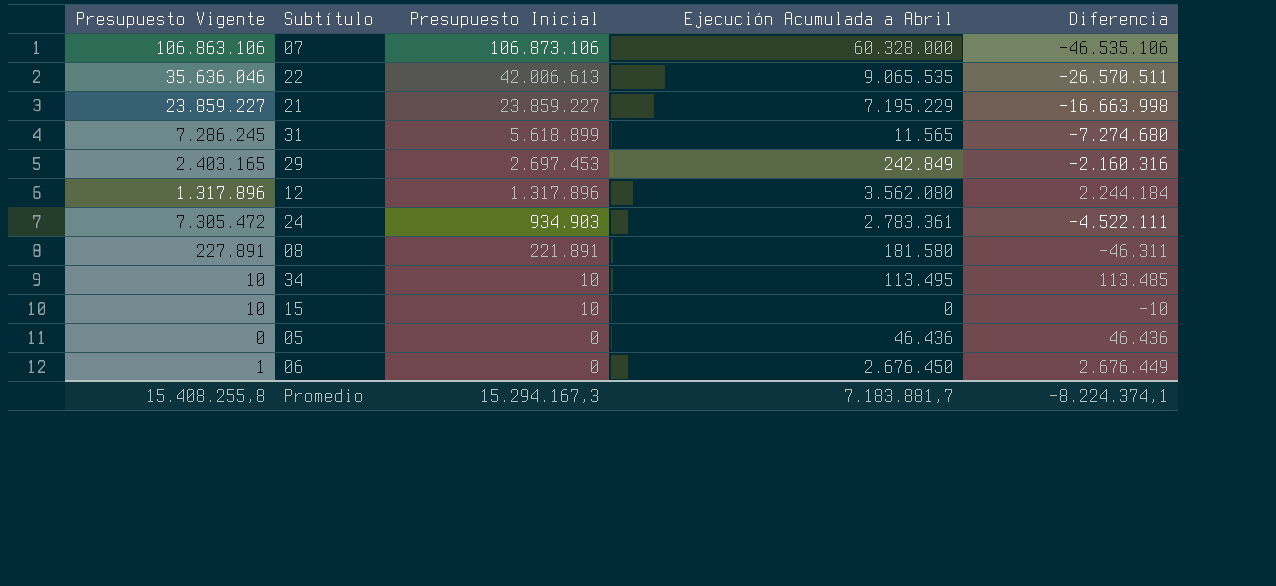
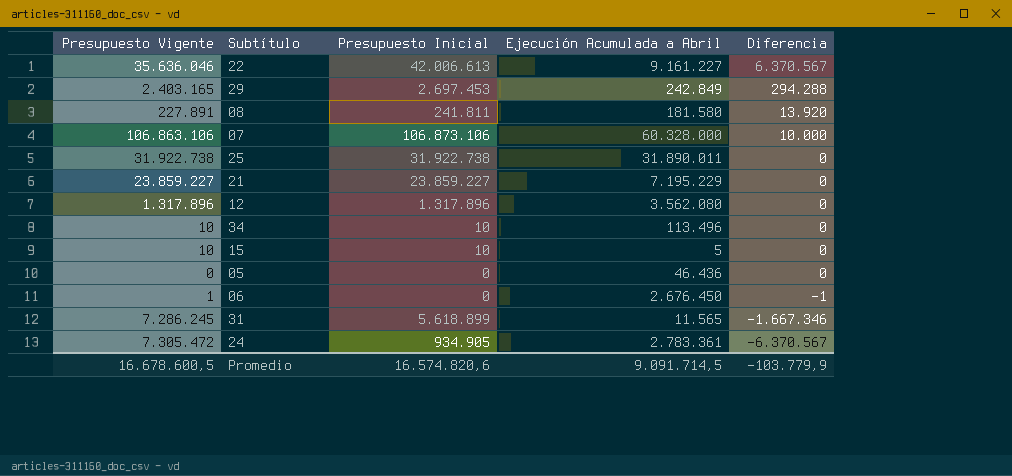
row order: Presupuesto Inicial descending -> Diferencia descending
column Diferencia | formula: [Ejecución Acumulada a Abril] - [Presupuesto Vigente] -> [Presupuesto Inicial] - [Presupuesto Vigente]
22 | Ejecución Acumulada a Abril: 9.065.535 -> 9.161.227
08 | Presupuesto Inicial: 221.891 -> 241.811
row 25: none -> 31.922.738 | 31.922.738 | 31.890.011 | 0
34 | Ejecución Acumulada a Abril: 113.495 -> 113.496
15 | Ejecución Acumulada a Abril: 0 -> 5
24 | Presupuesto Inicial: 934.903 -> 934.905
Promedio | Presupuesto Vigente: 15.408.255,8 -> 16.678.600,5
Promedio | Presupuesto Inicial: 15.294.167,3 -> 16.574.820,6
Promedio | Ejecución Acumulada a Abril: 7.183.881,7 -> 9.091.714,5
Promedio | Diferencia: -8.224.374,1 -> -103.779,9

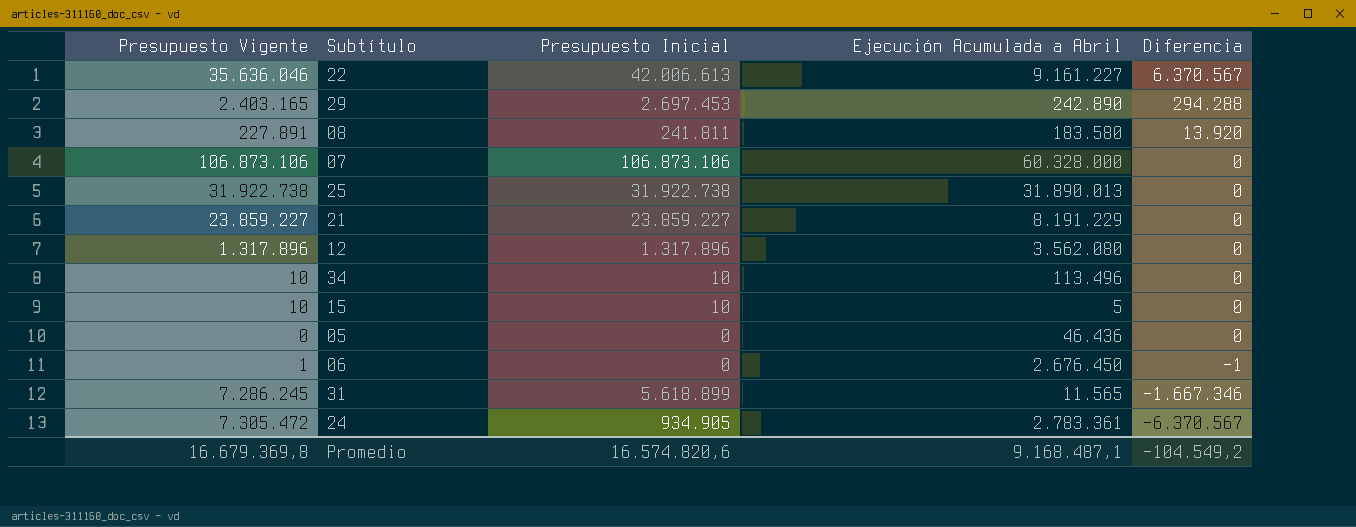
29 | Ejecución Acumulada a Abril: 242.849 -> 242.890
08 | Ejecución Acumulada a Abril: 181.580 -> 183.580
07 | Presupuesto Vigente: 106.863.106 -> 106.873.106
07 | Diferencia: 10.000 -> 0
25 | Ejecución Acumulada a Abril: 31.890.011 -> 31.890.013
21 | Ejecución Acumulada a Abril: 7.195.229 -> 8.191.229
Promedio | Presupuesto Vigente: 16.678.600,5 -> 16.679.369,8
Promedio | Ejecución Acumulada a Abril: 9.091.714,5 -> 9.168.487,1
Promedio | Diferencia: -103.779,9 -> -104.549,2

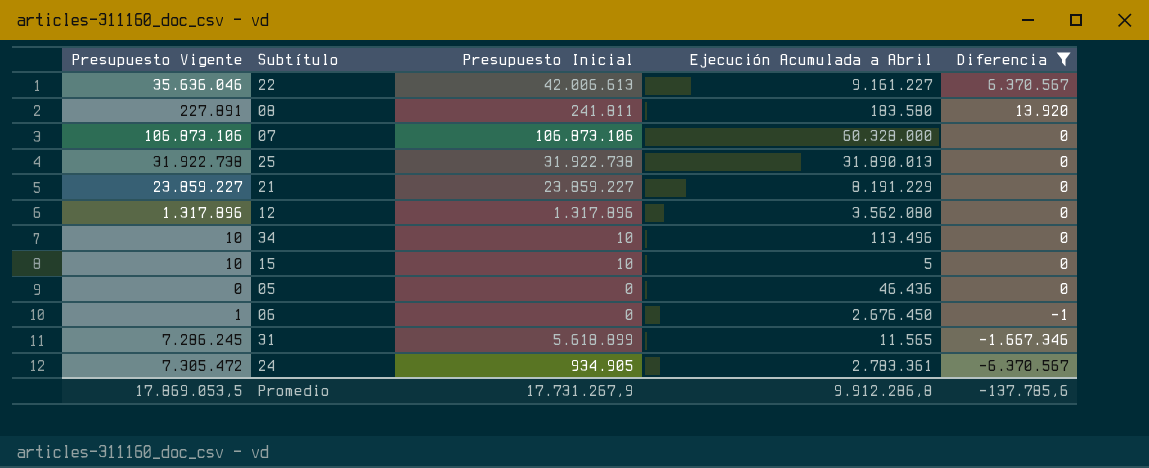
filter: none -> Diferencia != 294.288
Promedio | Presupuesto Vigente: 16.679.369,8 -> 17.869.053,5
Promedio | Presupuesto Inicial: 16.574.820,6 -> 17.731.267,9
Promedio | Ejecución Acumulada a Abril: 9.168.487,1 -> 9.912.286,8
Promedio | Diferencia: -104.549,2 -> -137.785,6

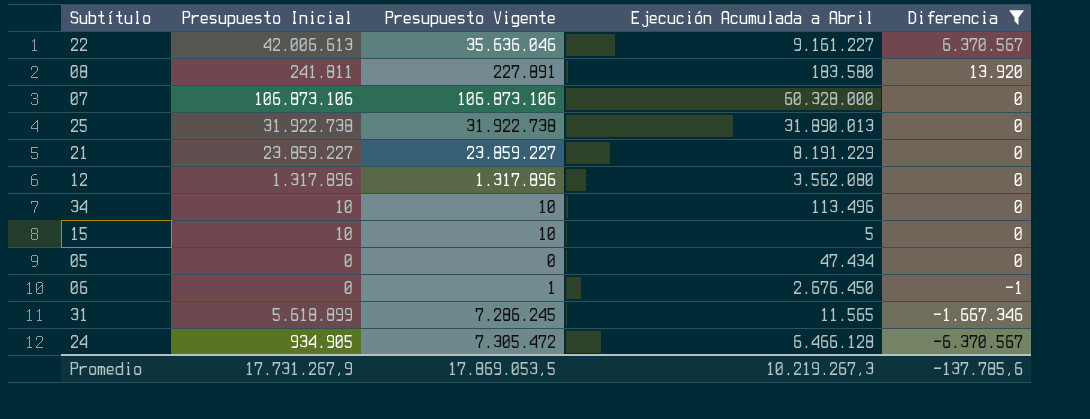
column Presupuesto Vigente | position: 1 -> 3
05 | Ejecución Acumulada a Abril: 46.436 -> 47.434
24 | Ejecución Acumulada a Abril: 2.783.361 -> 6.466.128
Promedio | Ejecución Acumulada a Abril: 9.912.286,8 -> 10.219.267,3

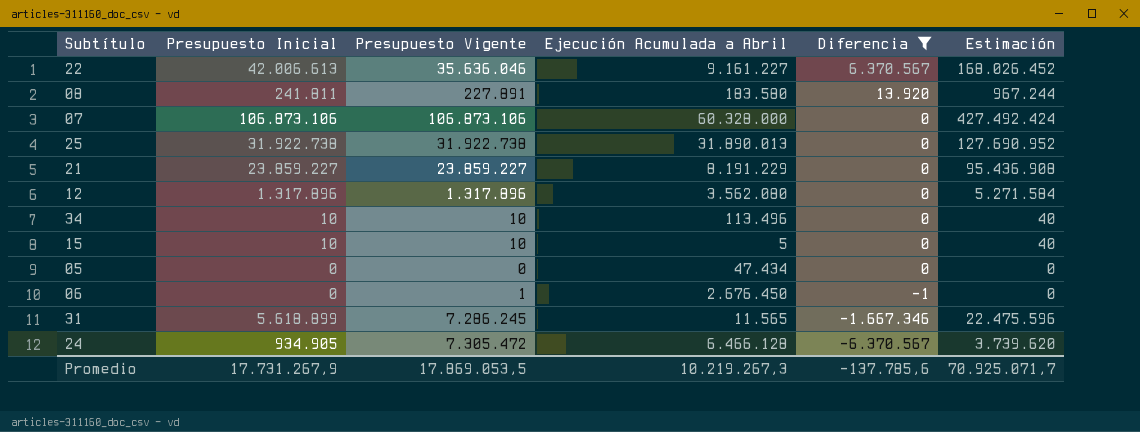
column Estimación | formula: none -> [Presupuesto Inicial] * 4

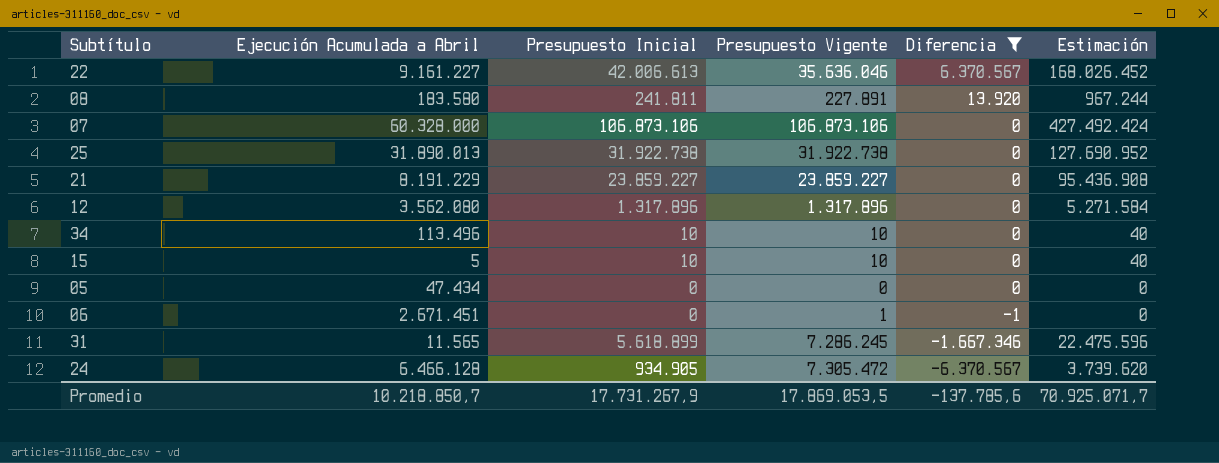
column Ejecución Acumulada a Abril | position: 4 -> 2
06 | Ejecución Acumulada a Abril: 2.676.450 -> 2.671.451
Promedio | Ejecución Acumulada a Abril: 10.219.267,3 -> 10.218.850,7

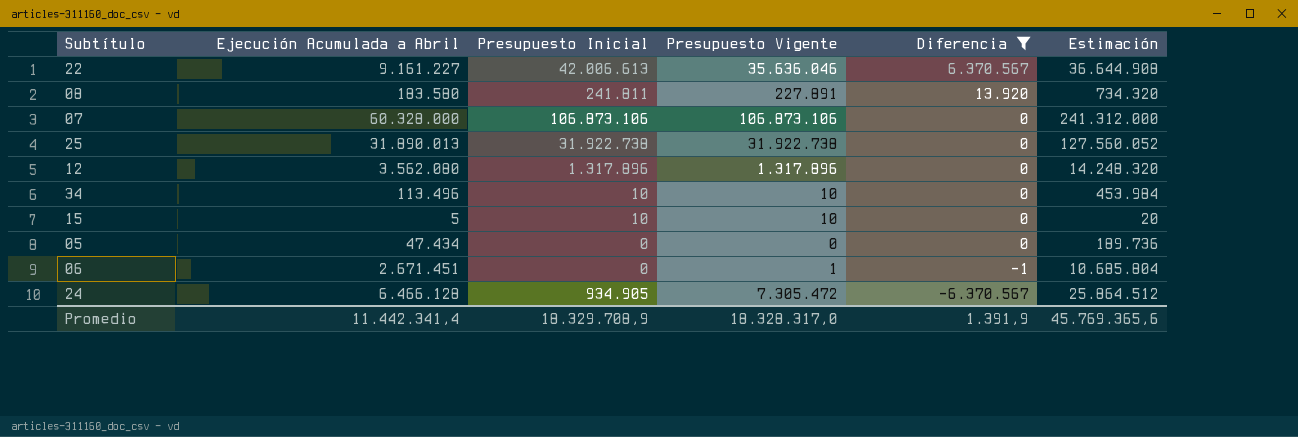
column Estimación | formula: [Presupuesto Inicial] * 4 -> [Ejecución Acumulada a Abril] * 4
row 21: 8.191.229 | 23.859.227 | 23.859.227 | 0 | 95.436.908 -> none
row 31: 11.565 | 5.618.899 | 7.286.245 | -1.667.346 | 22.475.596 -> none
Promedio | Ejecución Acumulada a Abril: 10.218.850,7 -> 11.442.341,4
Promedio | Presupuesto Inicial: 17.731.267,9 -> 18.329.708,9
Promedio | Presupuesto Vigente: 17.869.053,5 -> 18.328.317,0
Promedio | Diferencia: -137.785,6 -> 1.391,9
Promedio | Estimación: 70.925.071,7 -> 45.769.365,6

